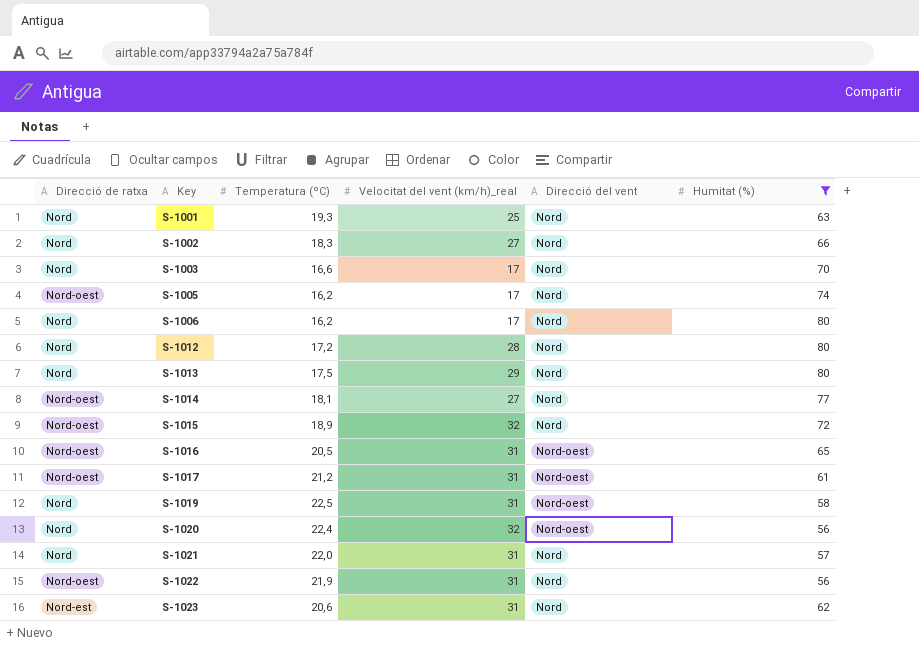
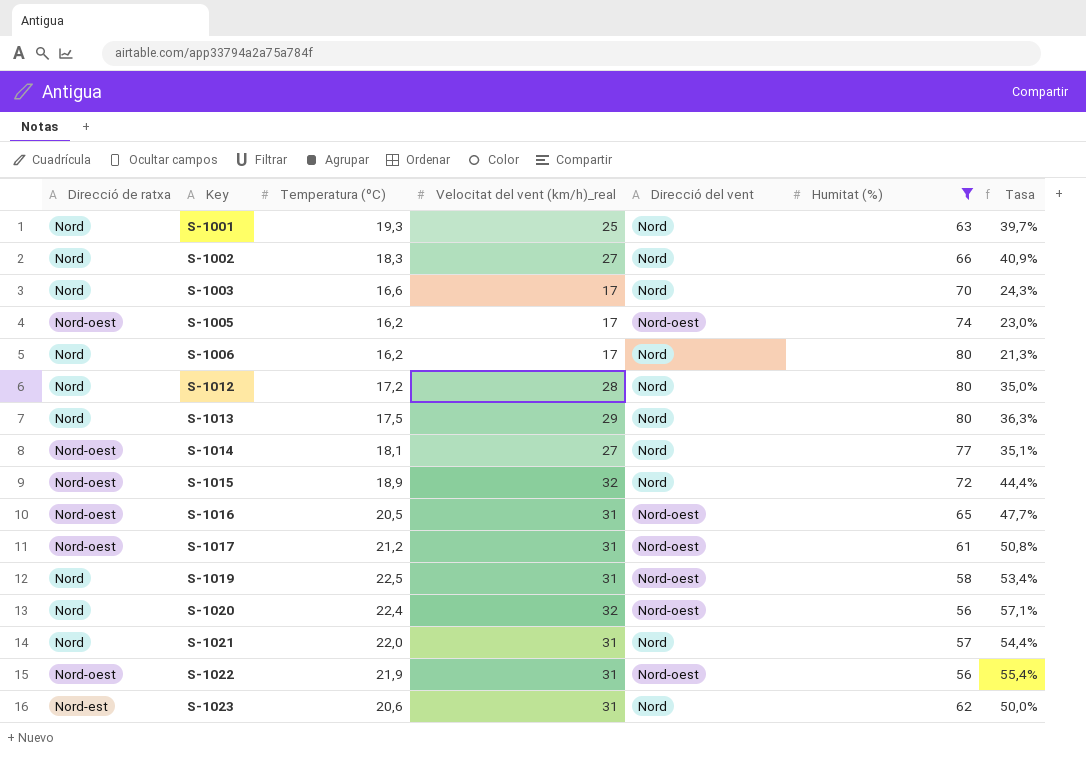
column Tasa | formula: none -> [Velocitat del vent (km/h)_real] / [Humitat (%)]
S-1005 | Direcció del vent: Nord -> Nord-oest
S-1022 | Direcció del vent: Nord -> Nord-oest

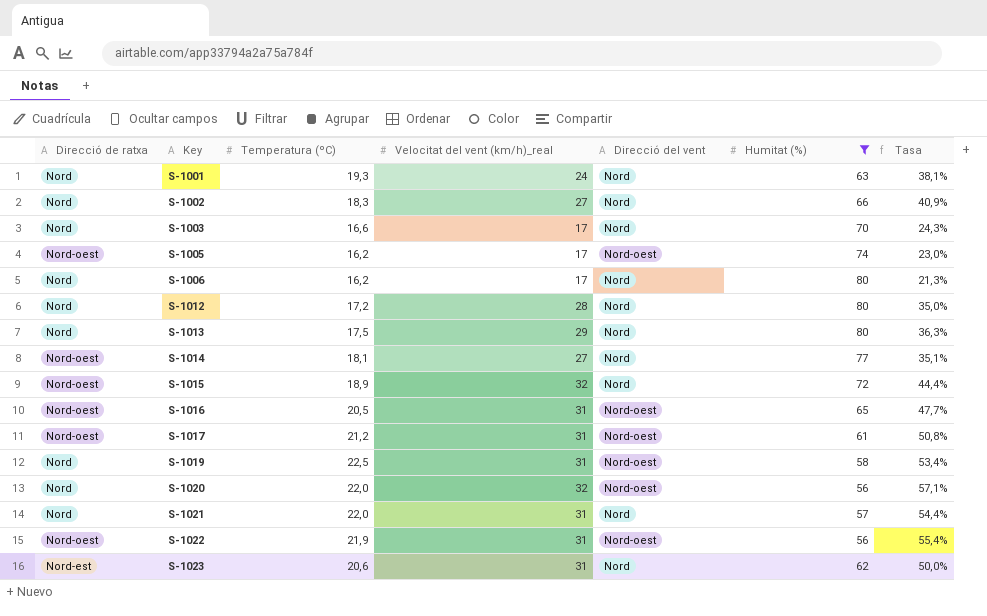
S-1001 | Velocitat del vent (km/h)_real: 25 -> 24
S-1001 | Tasa: 39,7% -> 38,1%
S-1020 | Temperatura (ºC): 22,4 -> 22,0

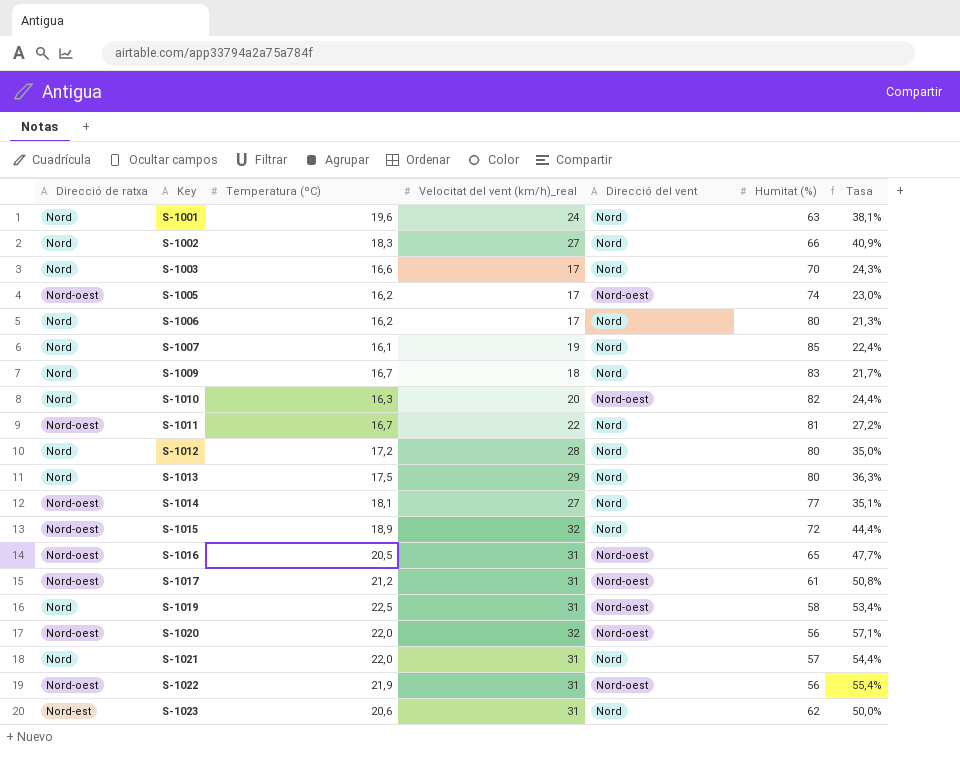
filter: Humitat (%) <= 80 -> none
S-1001 | Temperatura (ºC): 19,3 -> 19,6
S-1020 | Direcció de ratxa: Nord -> Nord-oest

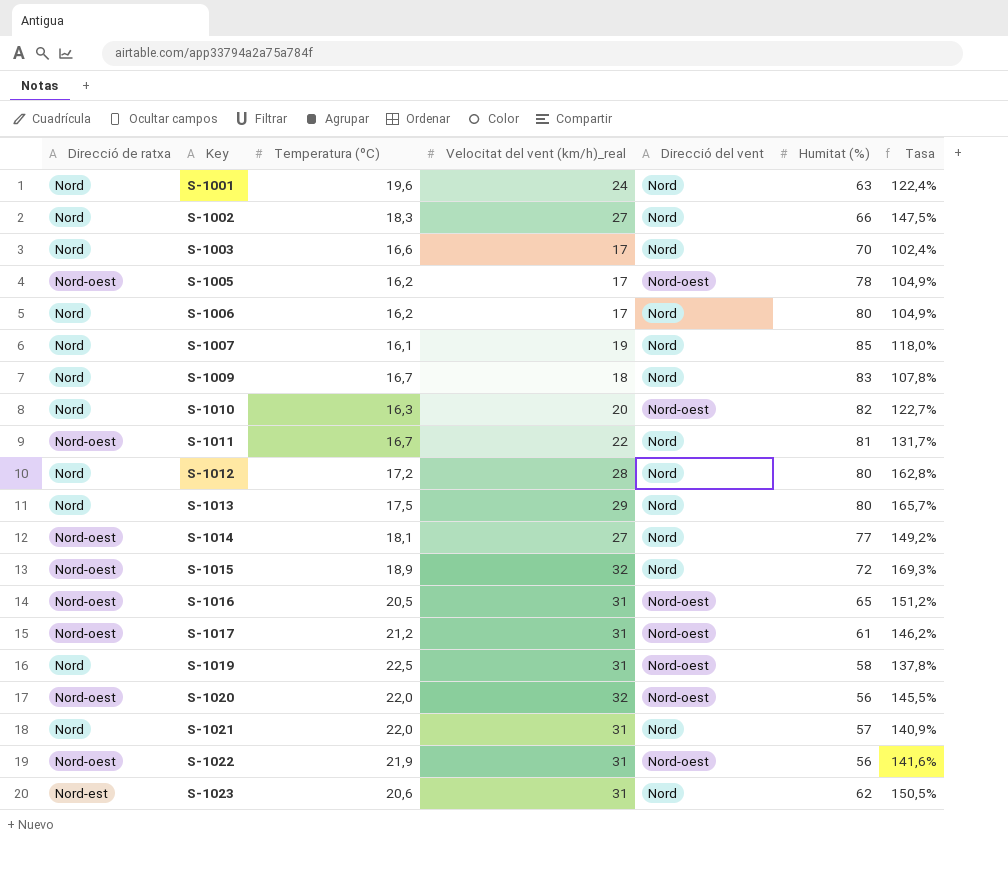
column Tasa | formula: [Velocitat del vent (km/h)_real] / [Humitat (%)] -> [Velocitat del vent (km/h)_real] / [Temperatura (ºC)]
S-1005 | Humitat (%): 74 -> 78

